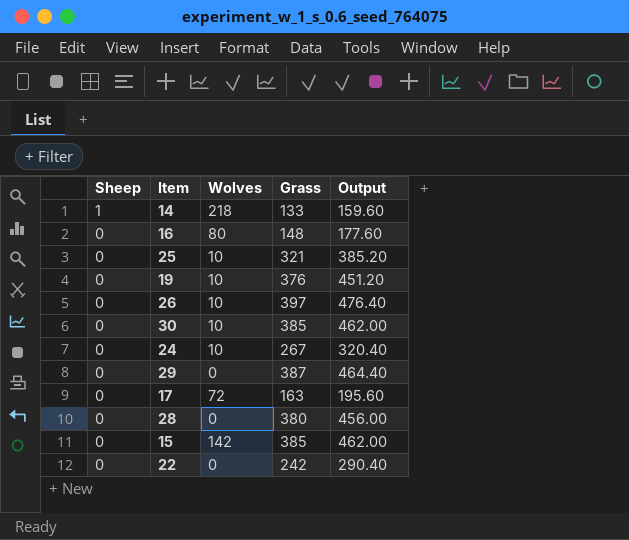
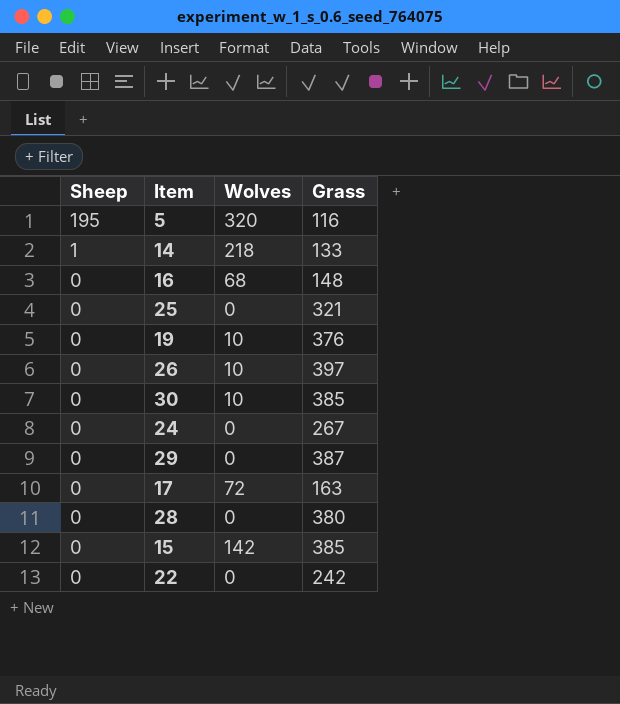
column Output | formula: [Grass] * 1.2 -> none
row 5: none -> 195 | 320 | 116
16 | Wolves: 80 -> 68
25 | Wolves: 10 -> 0
24 | Wolves: 10 -> 0

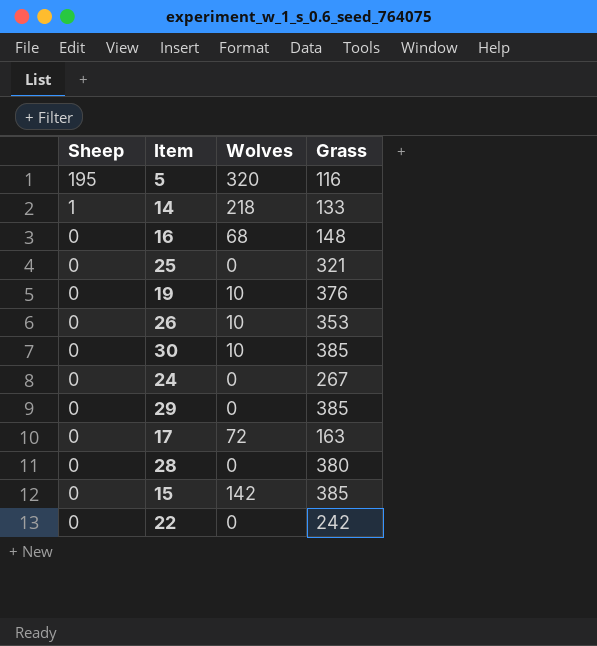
26 | Grass: 397 -> 353
29 | Grass: 387 -> 385

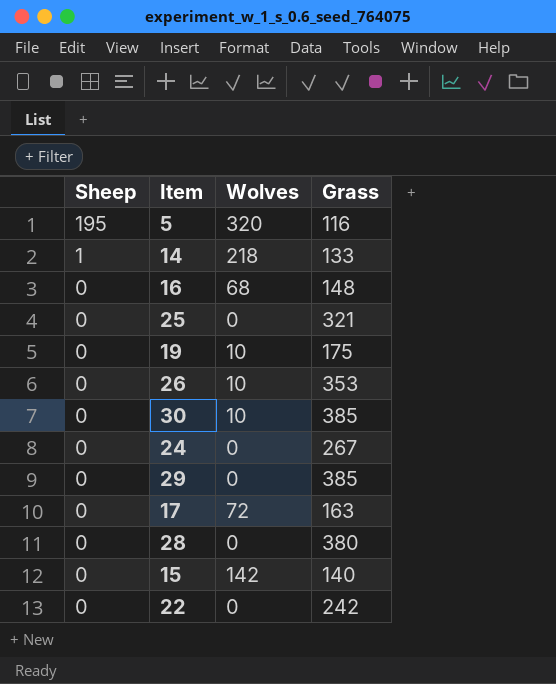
19 | Grass: 376 -> 175
15 | Grass: 385 -> 140

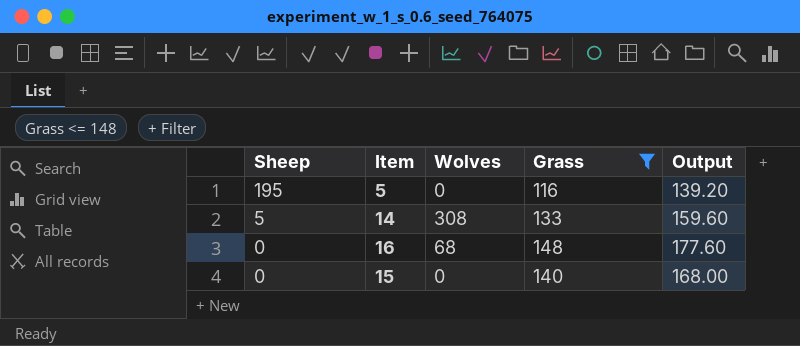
filter: none -> Grass <= 148
column Output | formula: none -> [Grass] * 1.2
5 | Wolves: 320 -> 0
14 | Sheep: 1 -> 5
14 | Wolves: 218 -> 308
15 | Wolves: 142 -> 0

